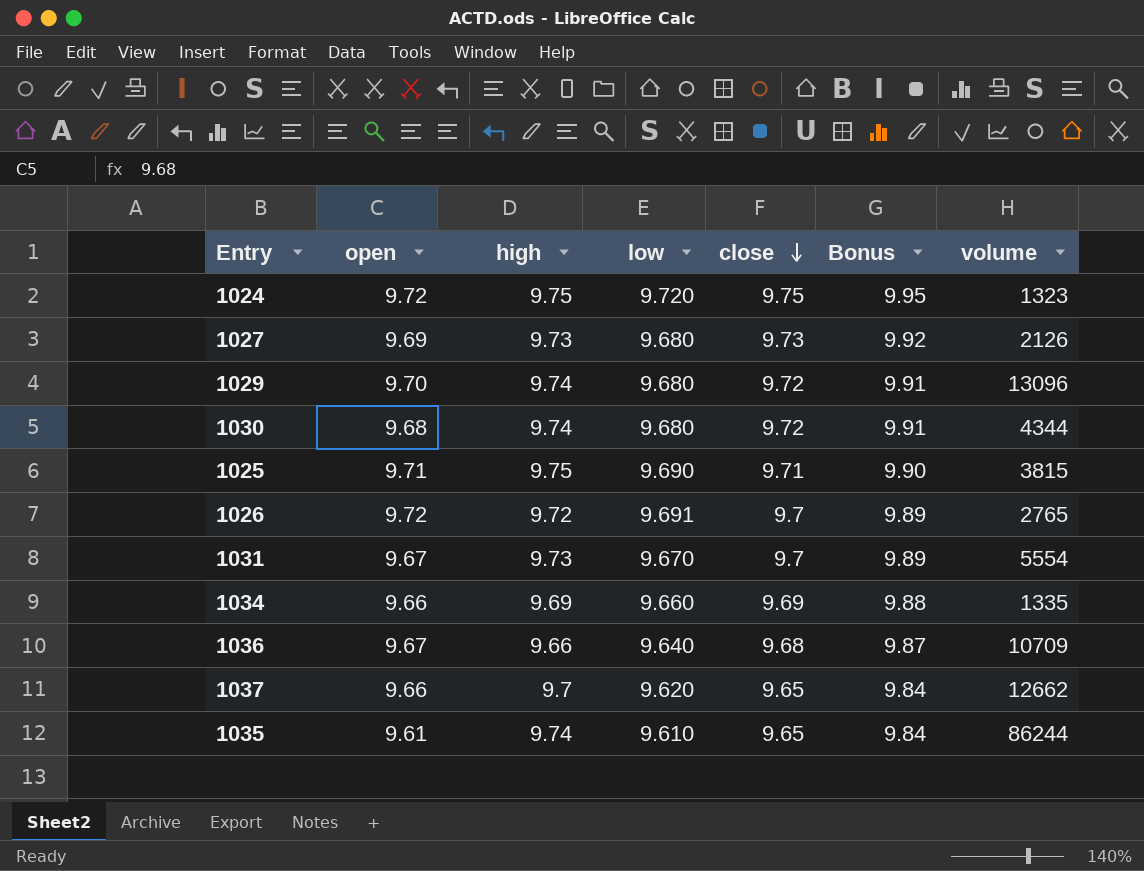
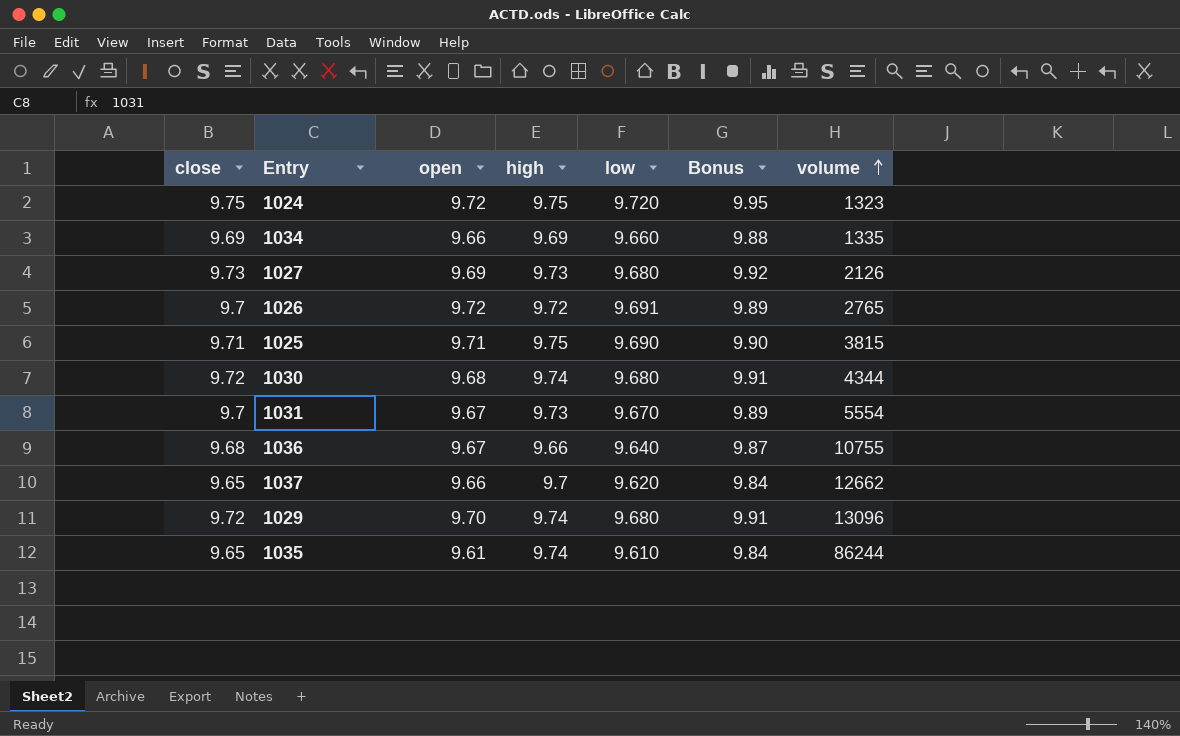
row order: close descending -> volume ascending
column close | position: 5 -> 1
1036 | volume: 10709 -> 10755

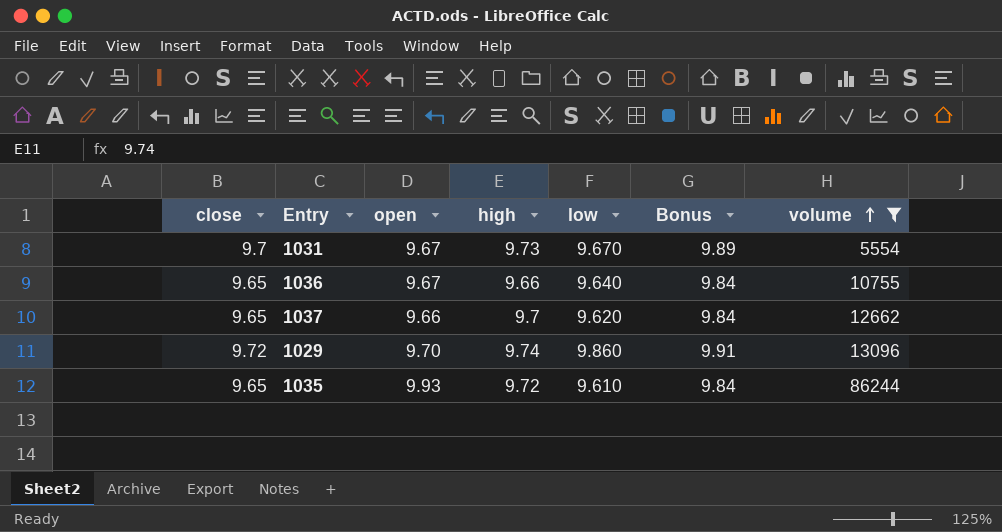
filter: none -> volume >= 5554
1036 | close: 9.68 -> 9.65
1036 | Bonus: 9.87 -> 9.84
1029 | low: 9.680 -> 9.860
1035 | open: 9.61 -> 9.93
1035 | high: 9.74 -> 9.72

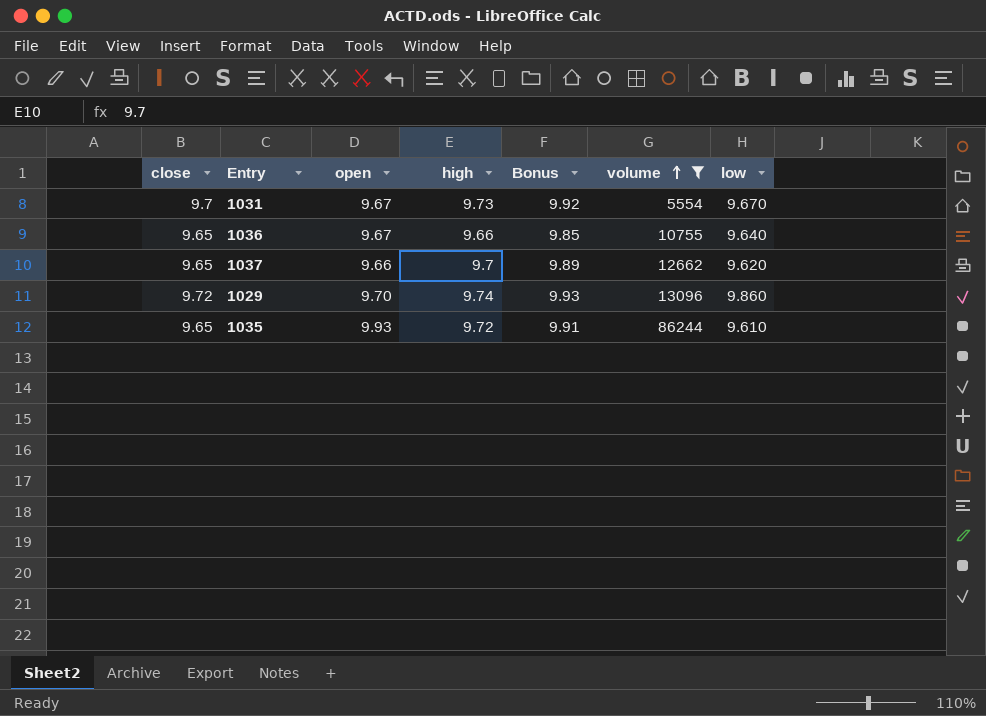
column Bonus | formula: [close] * 1.02 -> [high] * 1.02
column low | position: 5 -> 7

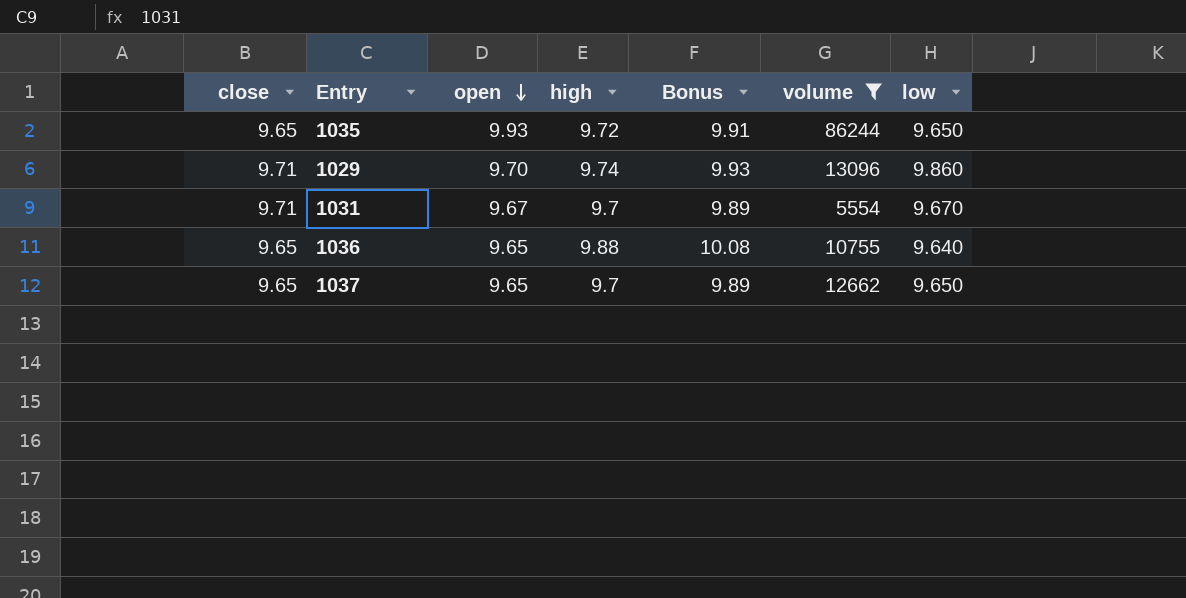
row order: volume ascending -> open descending
1035 | low: 9.610 -> 9.650
1029 | close: 9.72 -> 9.71
1031 | close: 9.7 -> 9.71
1031 | high: 9.73 -> 9.7
1031 | Bonus: 9.92 -> 9.89
1036 | open: 9.67 -> 9.65
1036 | high: 9.66 -> 9.88
1036 | Bonus: 9.85 -> 10.08
1037 | open: 9.66 -> 9.65
1037 | low: 9.620 -> 9.650

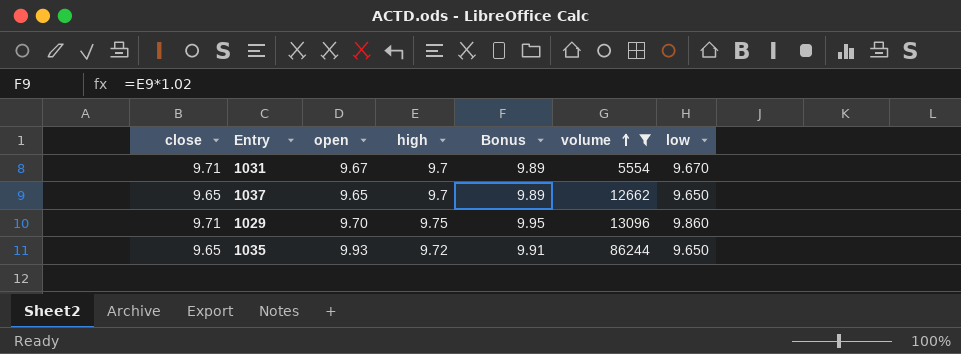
row order: open descending -> volume ascending
row 1036: 9.65 | 9.65 | 9.88 | 10.08 | 10755 | 9.640 -> none
1029 | high: 9.74 -> 9.75
1029 | Bonus: 9.93 -> 9.95

